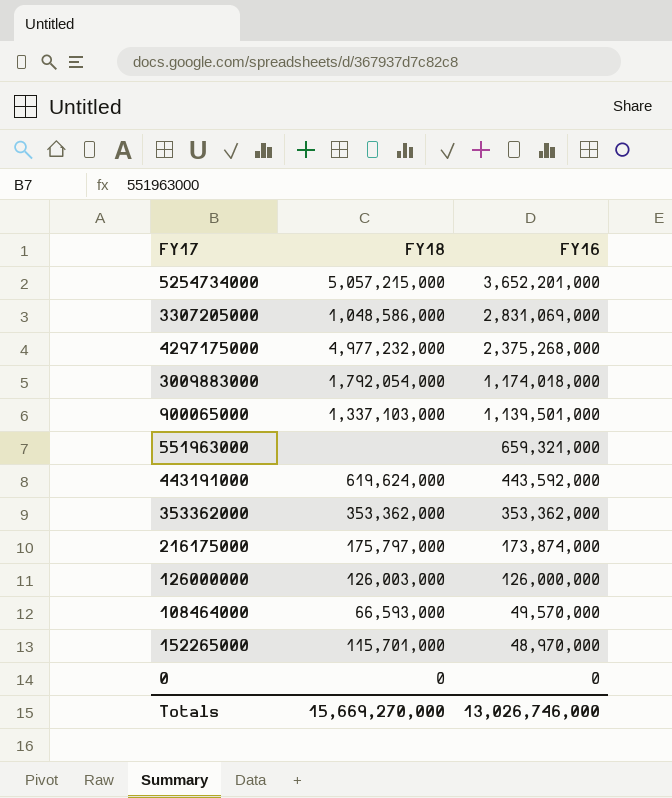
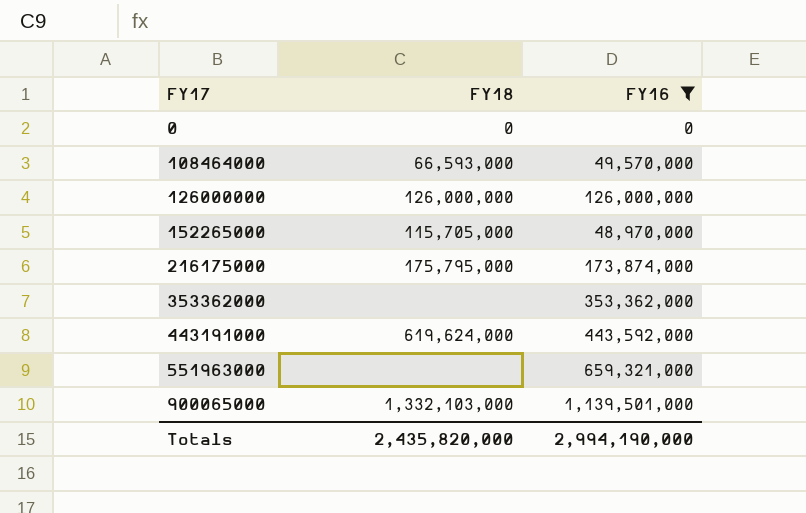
filter: none -> FY16 <= 1,139,501,000
row order: FY16 descending -> FY17 ascending
126000000 | FY18: 126,003,000 -> 126,000,000
152265000 | FY18: 115,701,000 -> 115,705,000
216175000 | FY18: 175,797,000 -> 175,795,000
353362000 | FY18: 353,362,000 -> none
900065000 | FY18: 1,337,103,000 -> 1,332,103,000
Totals | FY18: 15,669,270,000 -> 2,435,820,000
Totals | FY16: 13,026,746,000 -> 2,994,190,000

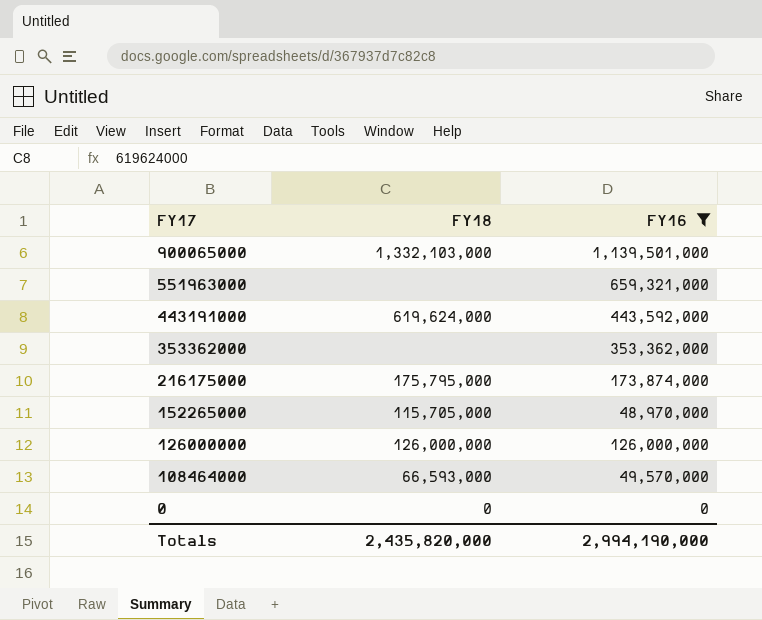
row order: FY17 ascending -> FY17 descending

